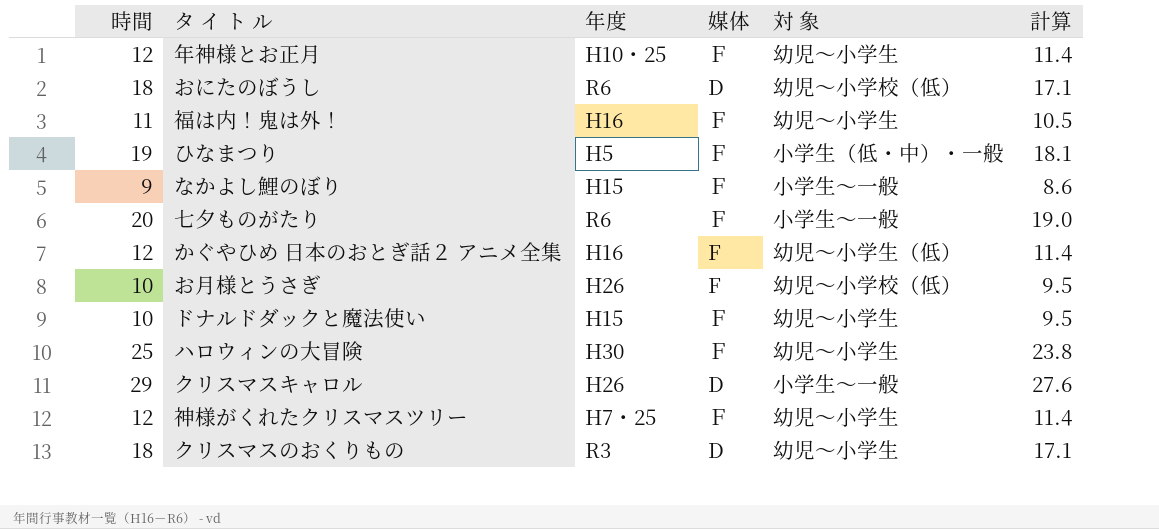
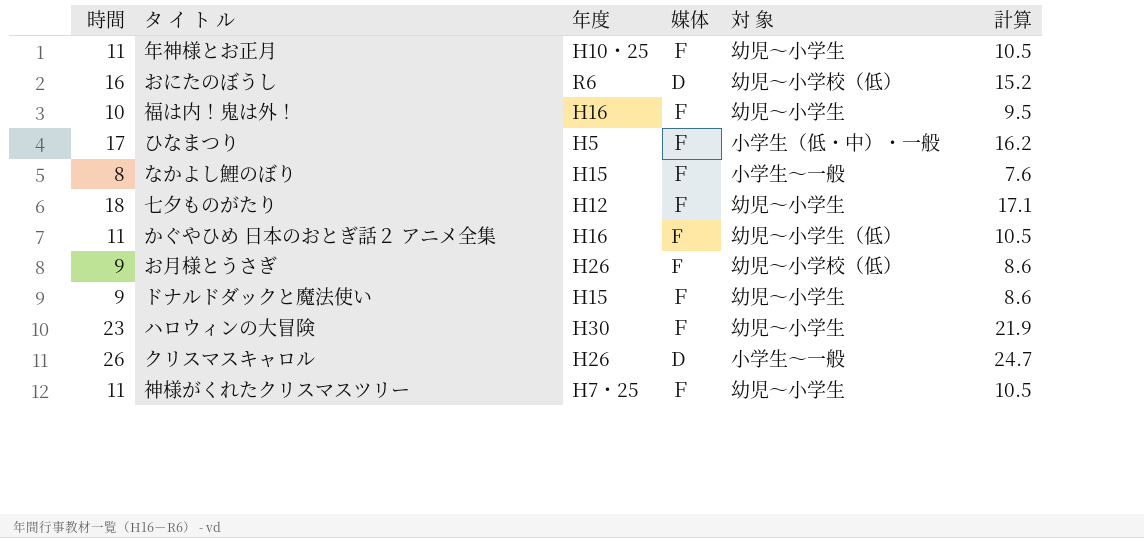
row クリスマスのおくりもの: 18 | R3 | D | 幼児～小学生 | 17.1 -> none
年神様とお正月 | 時間: 12 -> 11
年神様とお正月 | 計算: 11.4 -> 10.5
おにたのぼうし | 時間: 18 -> 16
おにたのぼうし | 計算: 17.1 -> 15.2
福は内！鬼は外！ | 時間: 11 -> 10
福は内！鬼は外！ | 計算: 10.5 -> 9.5
ひなまつり | 時間: 19 -> 17
ひなまつり | 計算: 18.1 -> 16.2
なかよし鯉のぼり | 時間: 9 -> 8
なかよし鯉のぼり | 計算: 8.6 -> 7.6
七夕ものがたり | 時間: 20 -> 18
七夕ものがたり | 年度: R6 -> H12
七夕ものがたり | 対 象: 小学生～一般 -> 幼児～小学生
七夕ものがたり | 計算: 19.0 -> 17.1
かぐやひめ 日本のおとぎ話２ アニメ全集 | 時間: 12 -> 11
かぐやひめ 日本のおとぎ話２ アニメ全集 | 計算: 11.4 -> 10.5
お月様とうさぎ | 時間: 10 -> 9
お月様とうさぎ | 計算: 9.5 -> 8.6
ドナルドダックと魔法使い | 時間: 10 -> 9
ドナルドダックと魔法使い | 計算: 9.5 -> 8.6
ハロウィンの大冒険 | 時間: 25 -> 23
ハロウィンの大冒険 | 計算: 23.8 -> 21.9
クリスマスキャロル | 時間: 29 -> 26
クリスマスキャロル | 計算: 27.6 -> 24.7
神様がくれたクリスマスツリー | 時間: 12 -> 11
神様がくれたクリスマスツリー | 計算: 11.4 -> 10.5

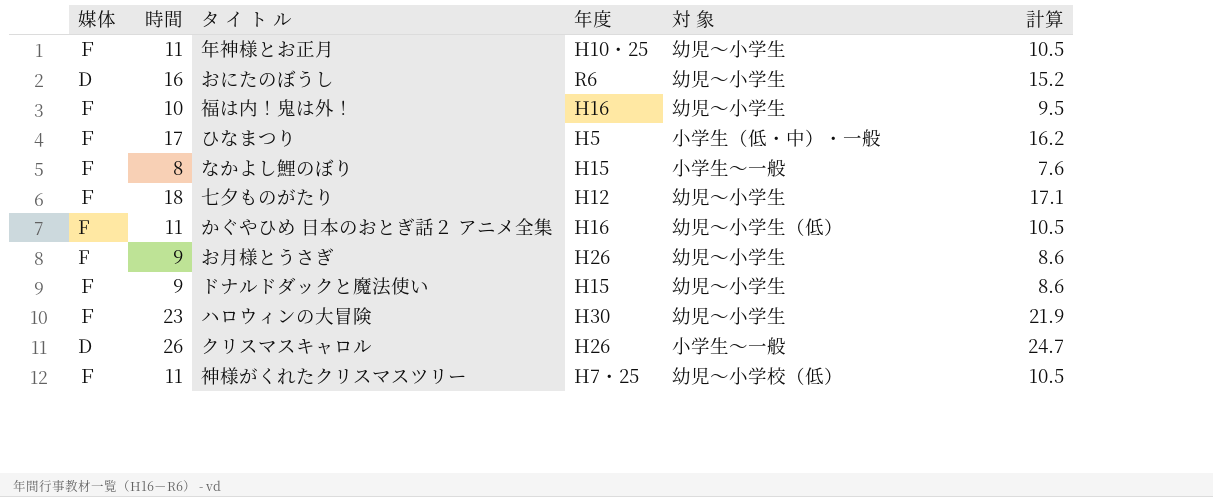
column 媒体 | position: 4 -> 1
おにたのぼうし | 対 象: 幼児～小学校（低） -> 幼児～小学生
お月様とうさぎ | 対 象: 幼児～小学校（低） -> 幼児～小学生
神様がくれたクリスマスツリー | 対 象: 幼児～小学生 -> 幼児～小学校（低）

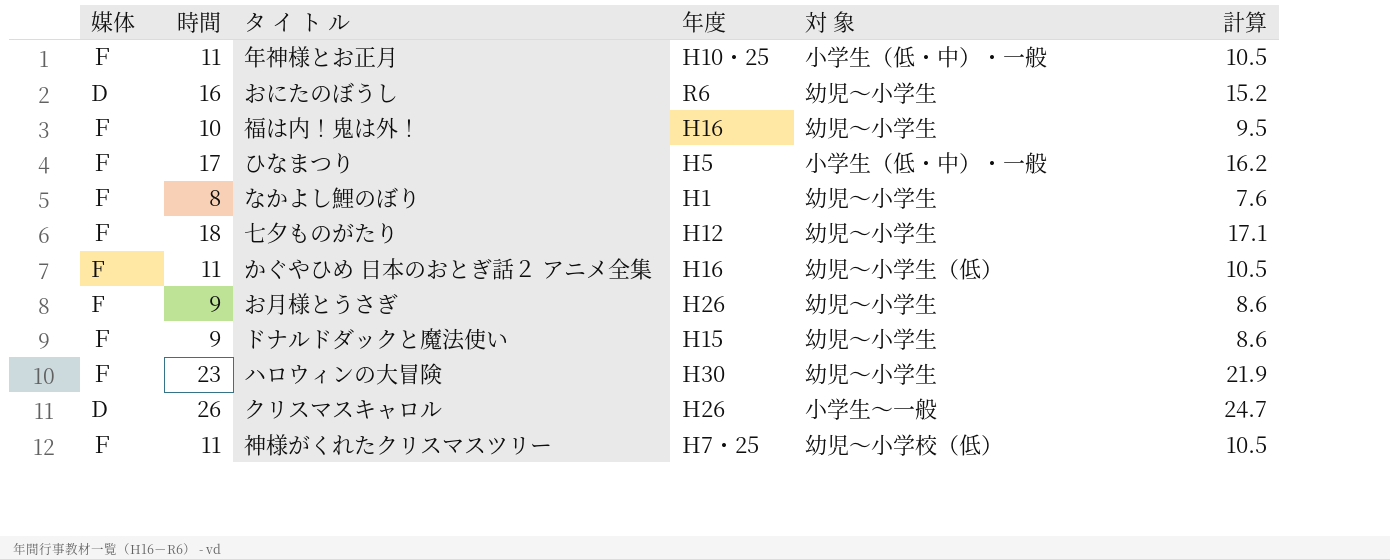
年神様とお正月 | 対 象: 幼児～小学生 -> 小学生（低・中）・一般
なかよし鯉のぼり | 年度: H15 -> H1
なかよし鯉のぼり | 対 象: 小学生～一般 -> 幼児～小学生

